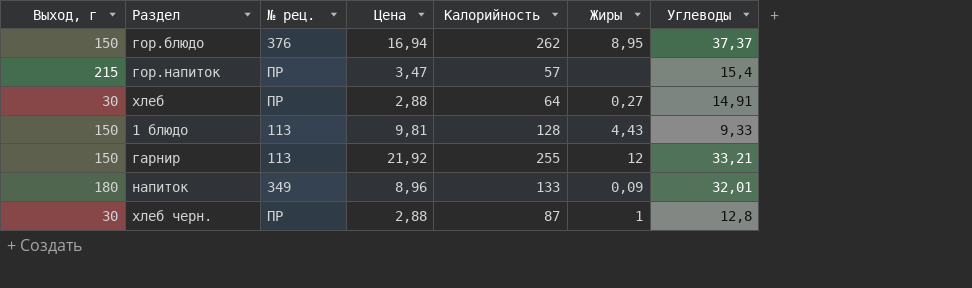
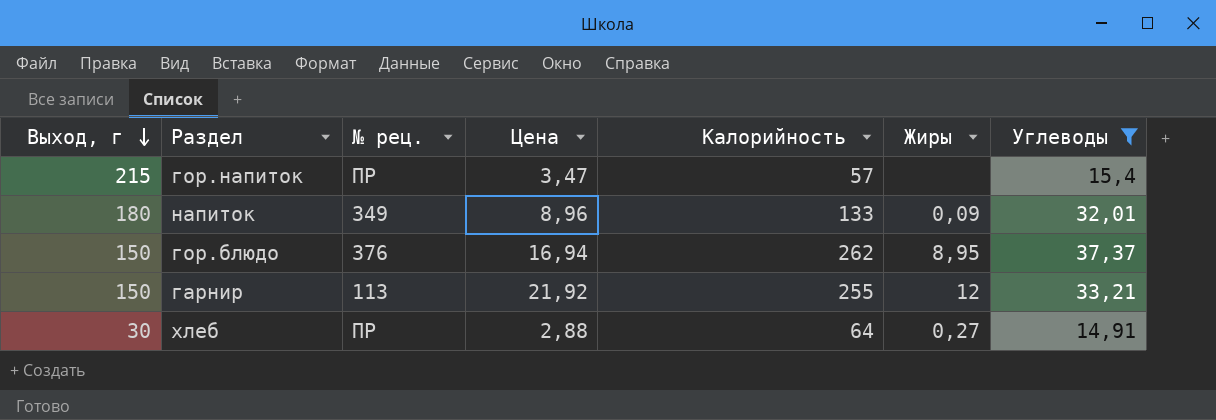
filter: none -> Углеводы >= 14,91
row order: none -> Выход, г descending

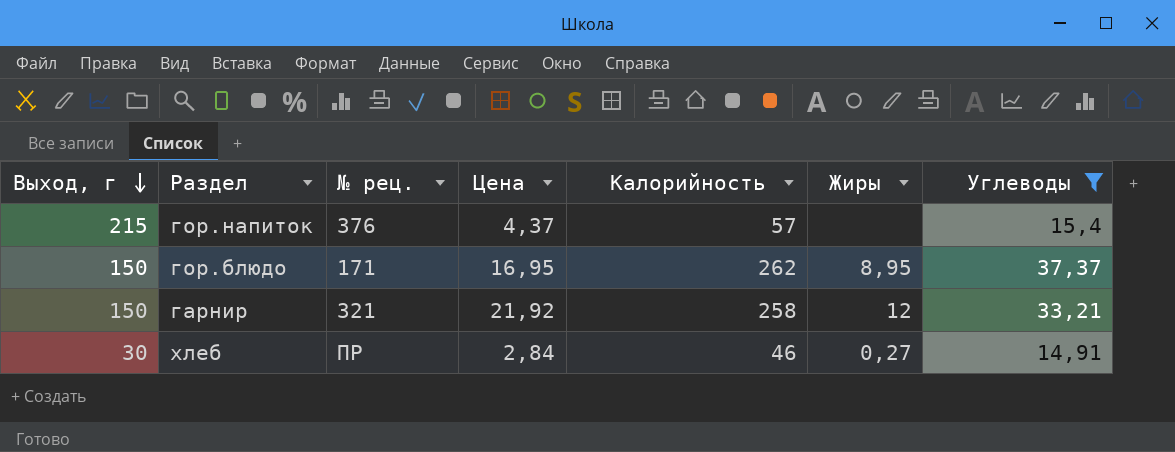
row напиток: 180 | 349 | 8,96 | 133 | 0,09 | 32,01 -> none
гор.напиток | № рец.: ПР -> 376
гор.напиток | Цена: 3,47 -> 4,37
гор.блюдо | № рец.: 376 -> 171
гор.блюдо | Цена: 16,94 -> 16,95
гарнир | № рец.: 113 -> 321
гарнир | Калорийность: 255 -> 258
хлеб | Цена: 2,88 -> 2,84
хлеб | Калорийность: 64 -> 46

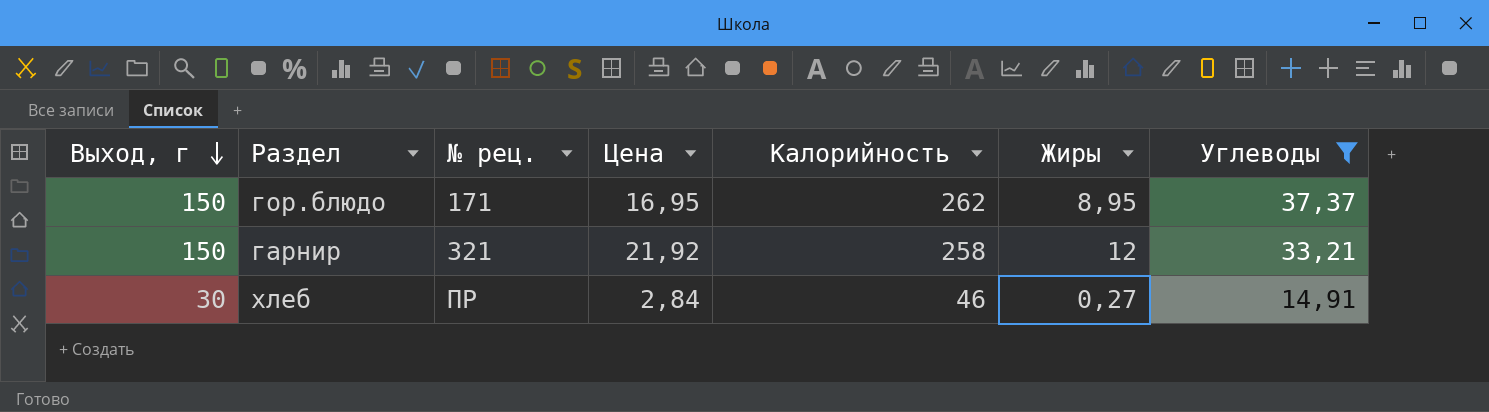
row гор.напиток: 215 | 376 | 4,37 | 57 | none | 15,4 -> none

